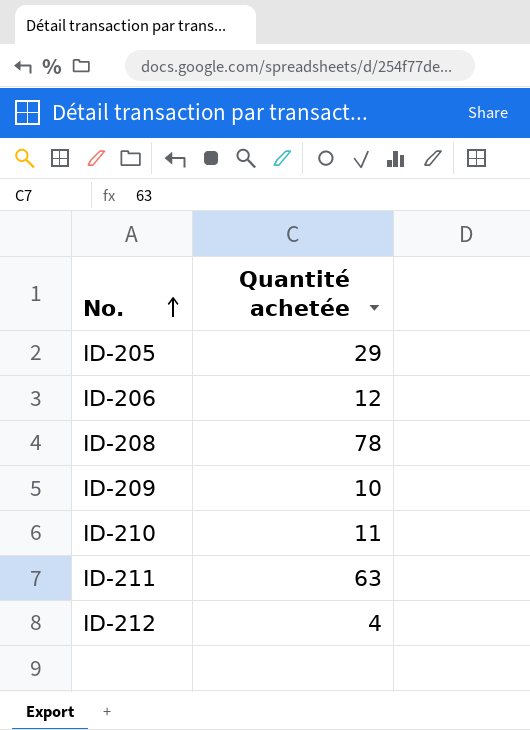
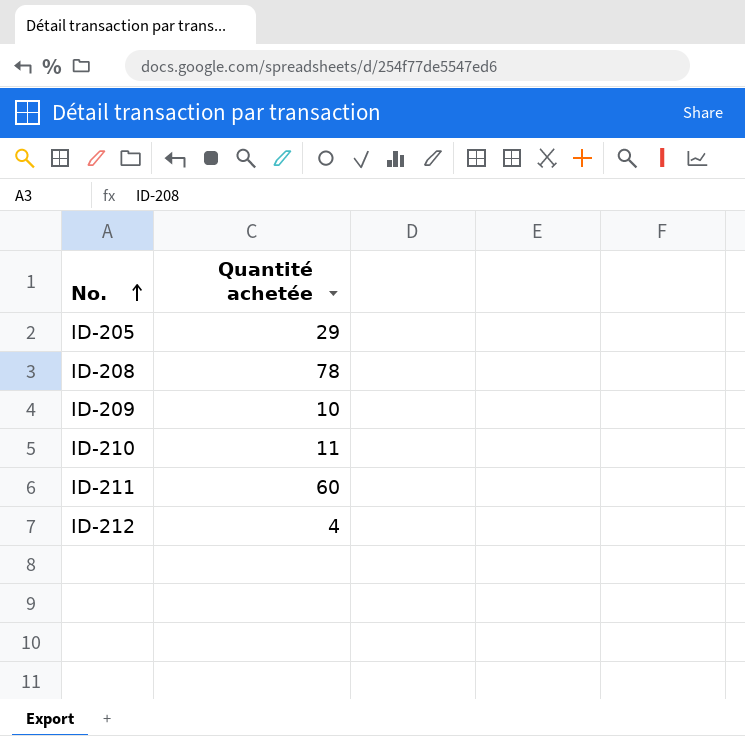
row ID-206: 12 -> none
ID-211 | Quantité achetée: 63 -> 60

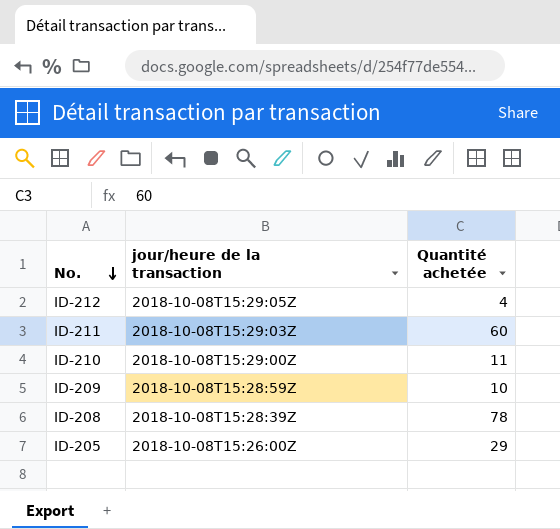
row order: No. ascending -> No. descending
column jour/heure de la transaction | position: none -> 2

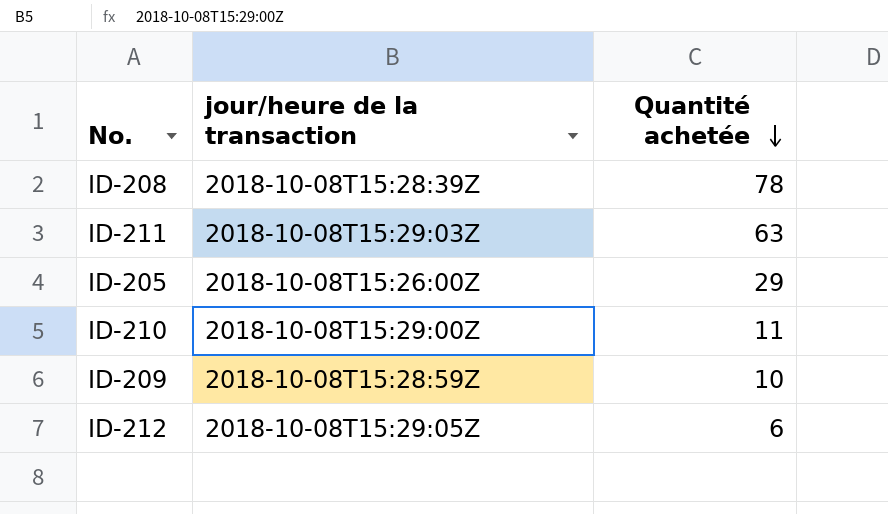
row order: No. descending -> Quantité achetée descending
ID-211 | Quantité achetée: 60 -> 63
ID-212 | Quantité achetée: 4 -> 6

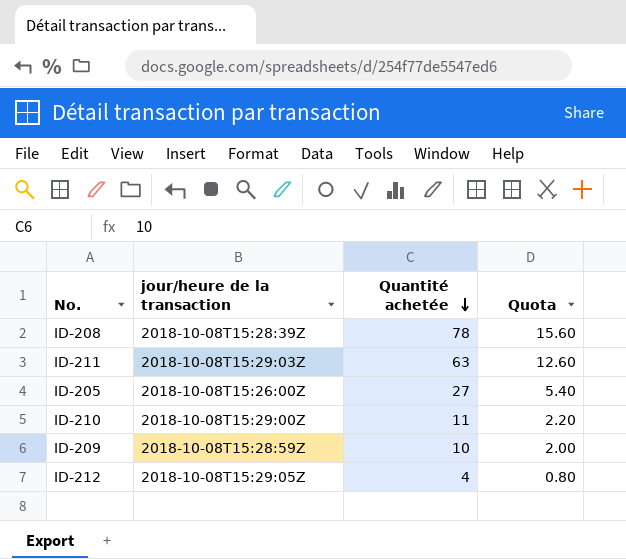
column Quota | formula: none -> [Quantité achetée] * 0.2
ID-205 | Quantité achetée: 29 -> 27
ID-212 | Quantité achetée: 6 -> 4

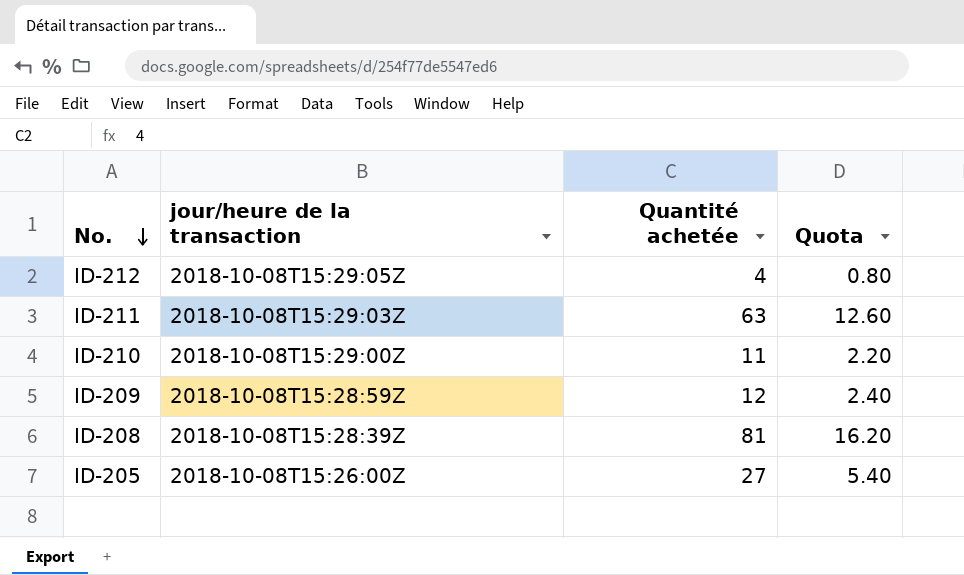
row order: Quantité achetée descending -> No. descending
ID-209 | Quantité achetée: 10 -> 12
ID-209 | Quota: 2.00 -> 2.40
ID-208 | Quantité achetée: 78 -> 81
ID-208 | Quota: 15.60 -> 16.20

